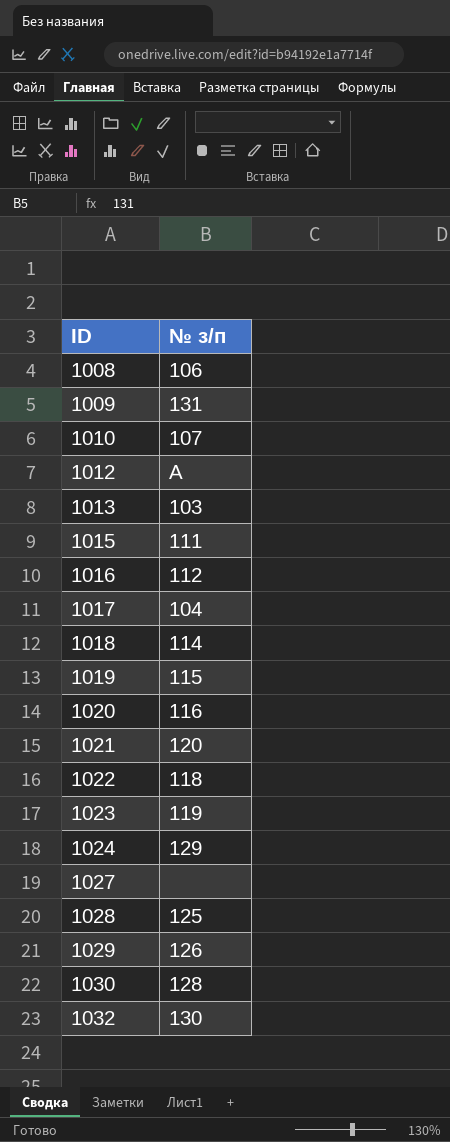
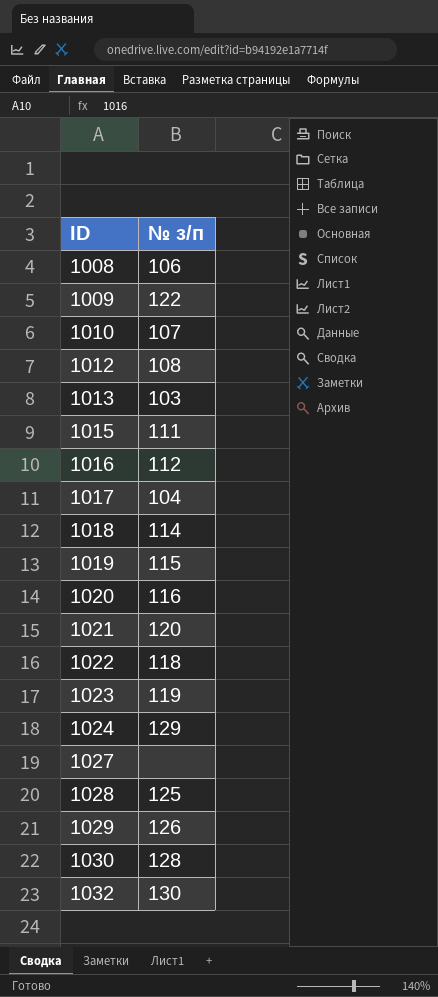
1009 | № з/п: 131 -> 122
1012 | № з/п: А -> 108

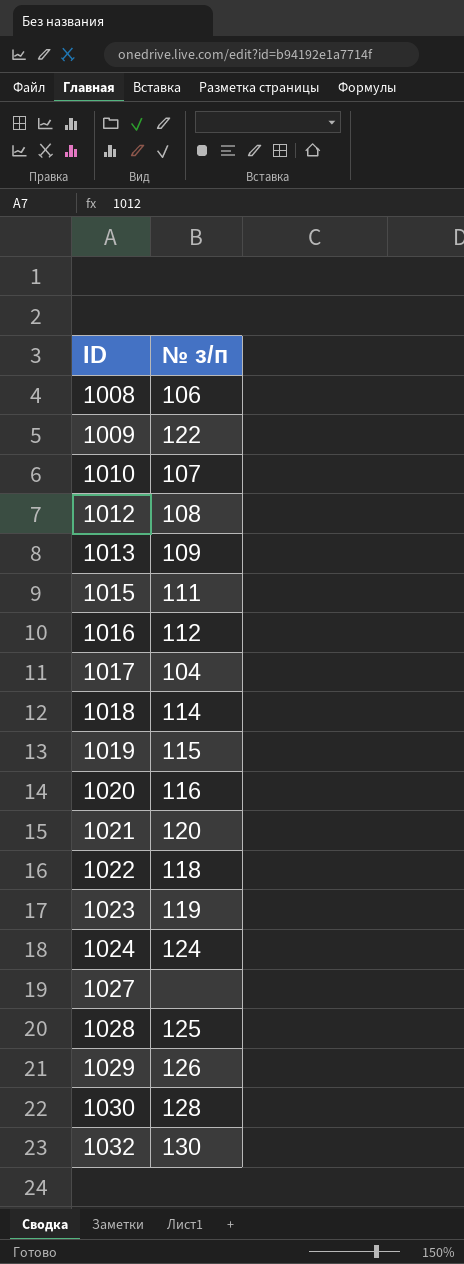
1013 | № з/п: 103 -> 109
1024 | № з/п: 129 -> 124

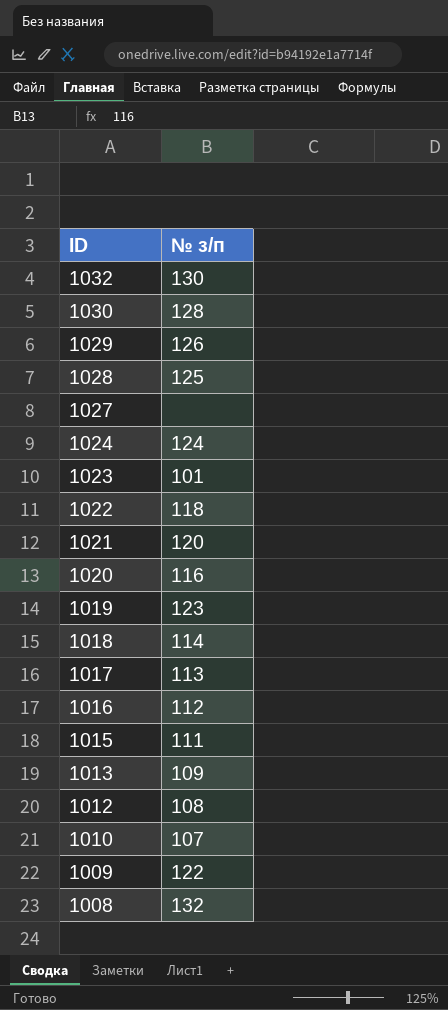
row order: ID ascending -> ID descending
1023 | № з/п: 119 -> 101
1019 | № з/п: 115 -> 123
1017 | № з/п: 104 -> 113
1008 | № з/п: 106 -> 132

